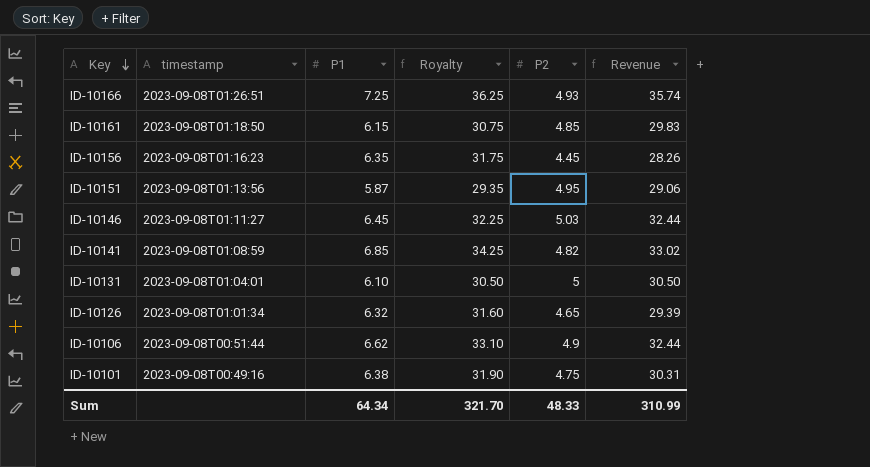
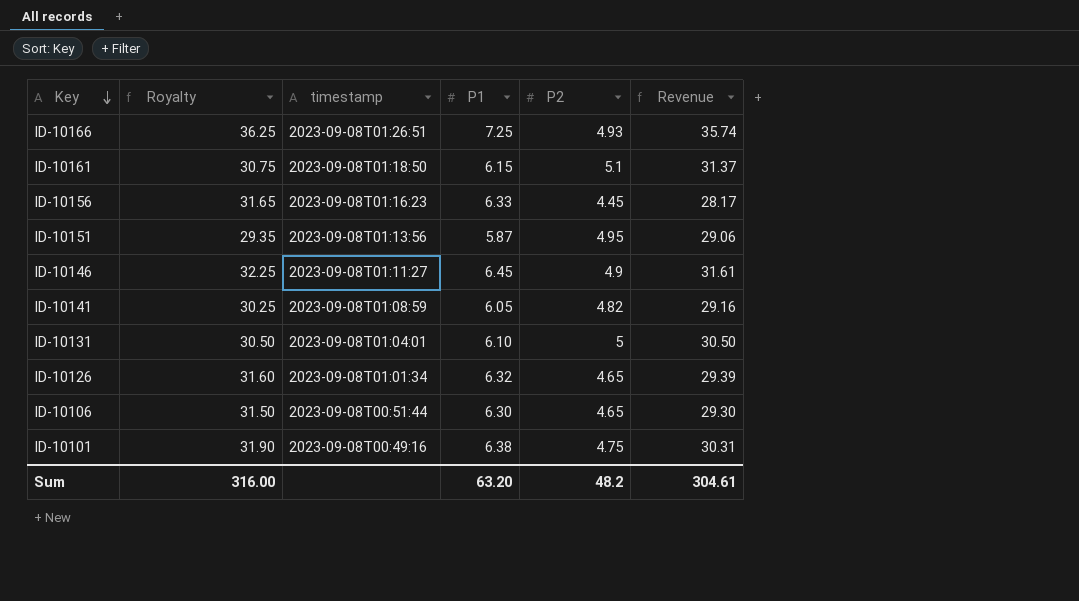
column Royalty | position: 4 -> 2
ID-10161 | P2: 4.85 -> 5.1
ID-10161 | Revenue: 29.83 -> 31.37
ID-10156 | Royalty: 31.75 -> 31.65
ID-10156 | P1: 6.35 -> 6.33
ID-10156 | Revenue: 28.26 -> 28.17
ID-10146 | P2: 5.03 -> 4.9
ID-10146 | Revenue: 32.44 -> 31.61
ID-10141 | Royalty: 34.25 -> 30.25
ID-10141 | P1: 6.85 -> 6.05
ID-10141 | Revenue: 33.02 -> 29.16
ID-10106 | Royalty: 33.10 -> 31.50
ID-10106 | P1: 6.62 -> 6.30
ID-10106 | P2: 4.9 -> 4.65
ID-10106 | Revenue: 32.44 -> 29.30
Sum | Royalty: 321.70 -> 316.00
Sum | P1: 64.34 -> 63.20
Sum | P2: 48.33 -> 48.2
Sum | Revenue: 310.99 -> 304.61

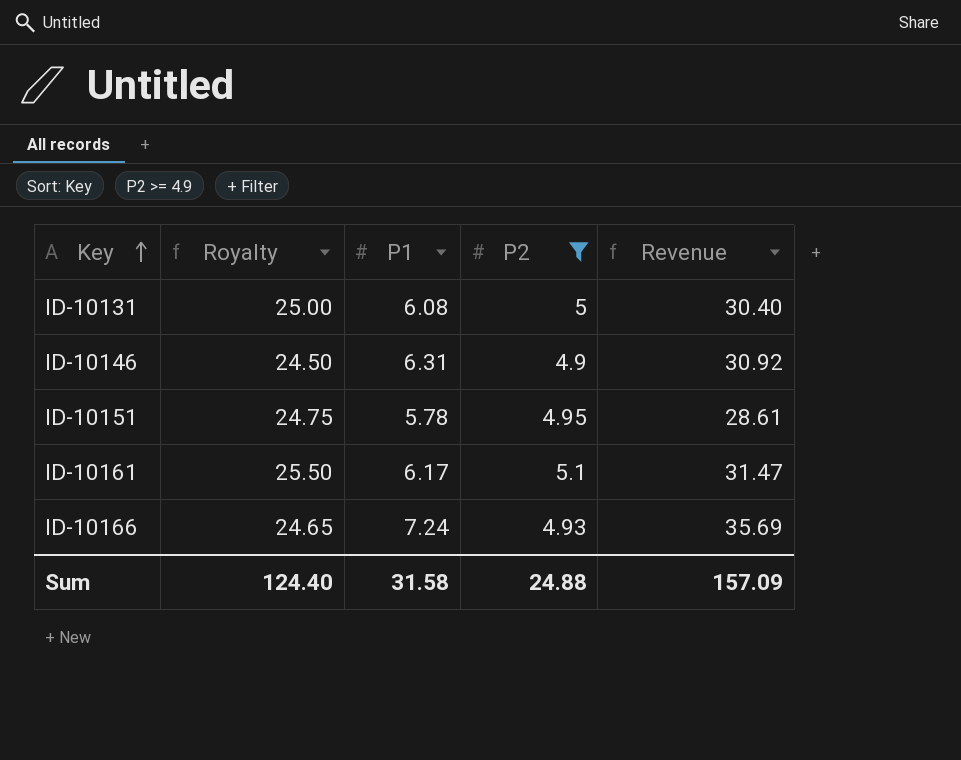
filter: none -> P2 >= 4.9
row order: Key descending -> Key ascending
column timestamp | position: 3 -> none
column Royalty | formula: [P1] * 5 -> [P2] * 5
ID-10131 | P1: 6.10 -> 6.08
ID-10131 | Revenue: 30.50 -> 30.40
ID-10146 | P1: 6.45 -> 6.31
ID-10146 | Revenue: 31.61 -> 30.92
ID-10151 | P1: 5.87 -> 5.78
ID-10151 | Revenue: 29.06 -> 28.61
ID-10161 | P1: 6.15 -> 6.17
ID-10161 | Revenue: 31.37 -> 31.47
ID-10166 | P1: 7.25 -> 7.24
ID-10166 | Revenue: 35.74 -> 35.69
Sum | Royalty: 316.00 -> 124.40
Sum | P1: 63.20 -> 31.58
Sum | P2: 48.2 -> 24.88
Sum | Revenue: 304.61 -> 157.09

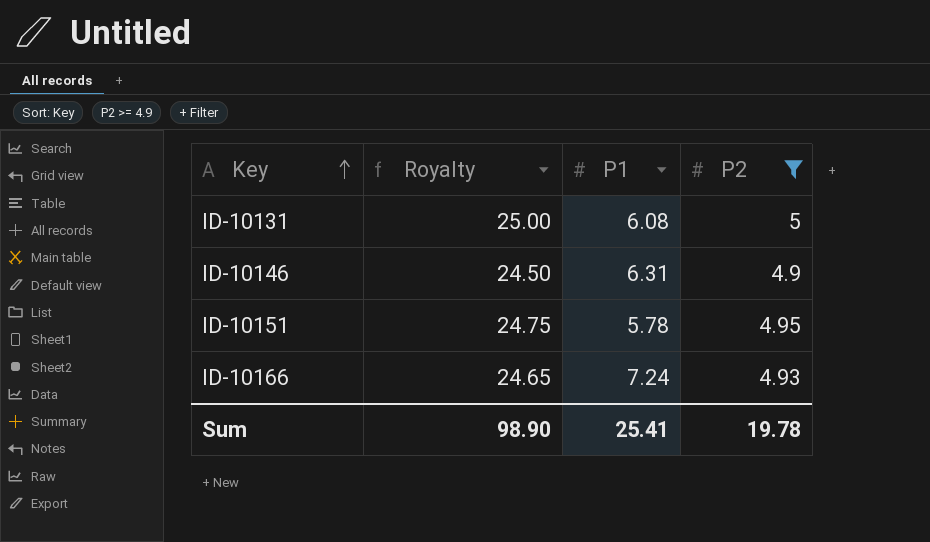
column Revenue | formula: [P1] * [P2] -> none
row ID-10161: 25.50 | 6.17 | 5.1 | 31.47 -> none
Sum | Royalty: 124.40 -> 98.90
Sum | P1: 31.58 -> 25.41
Sum | P2: 24.88 -> 19.78

